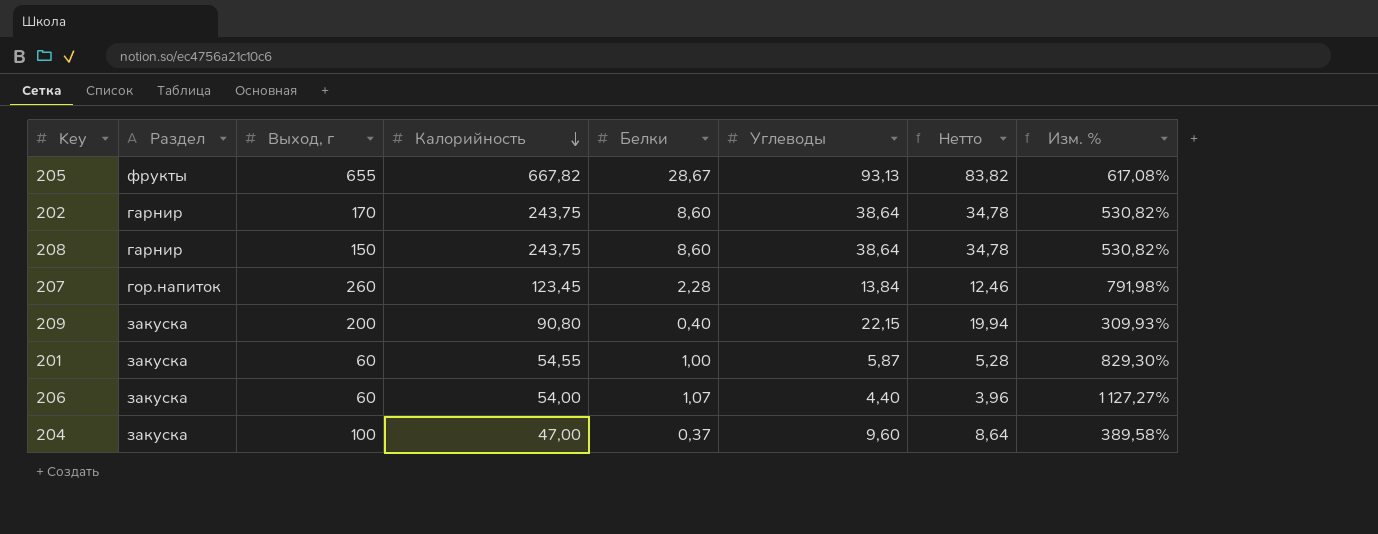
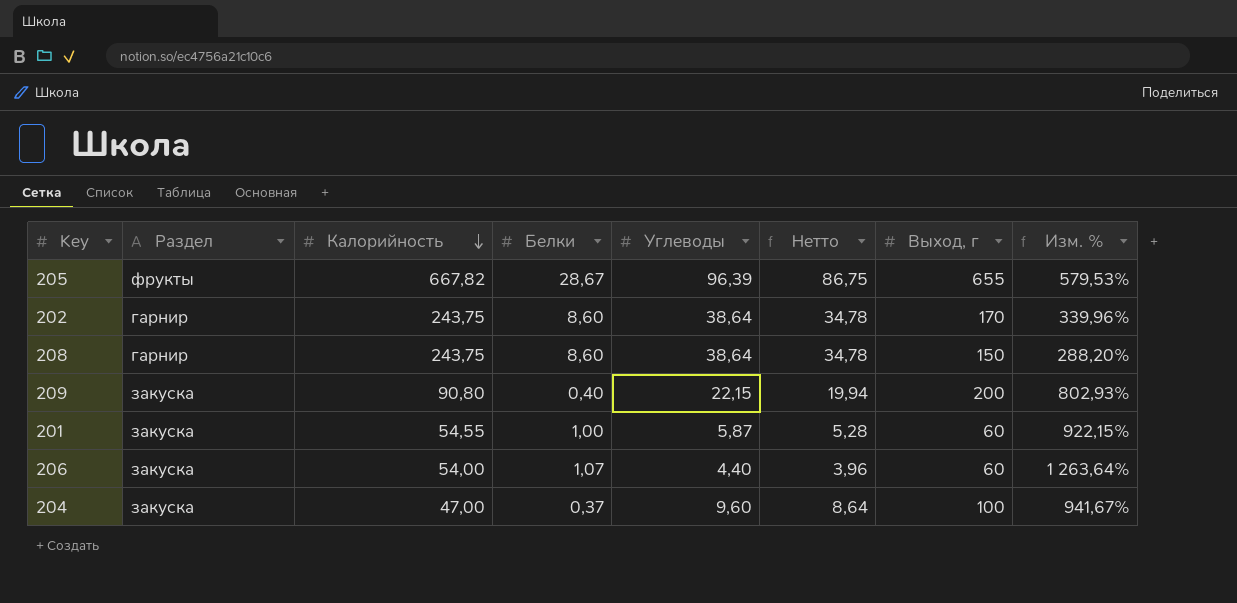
column Выход, г | position: 3 -> 7
column Изм. % | formula: ([Калорийность] - [Углеводы]) / [Углеводы] -> ([Выход, г] - [Углеводы]) / [Углеводы]
row 207: гор.напиток | 260 | 123,45 | 2,28 | 13,84 | 12,46 | 791,98% -> none
205 | Углеводы: 93,13 -> 96,39
205 | Нетто: 83,82 -> 86,75

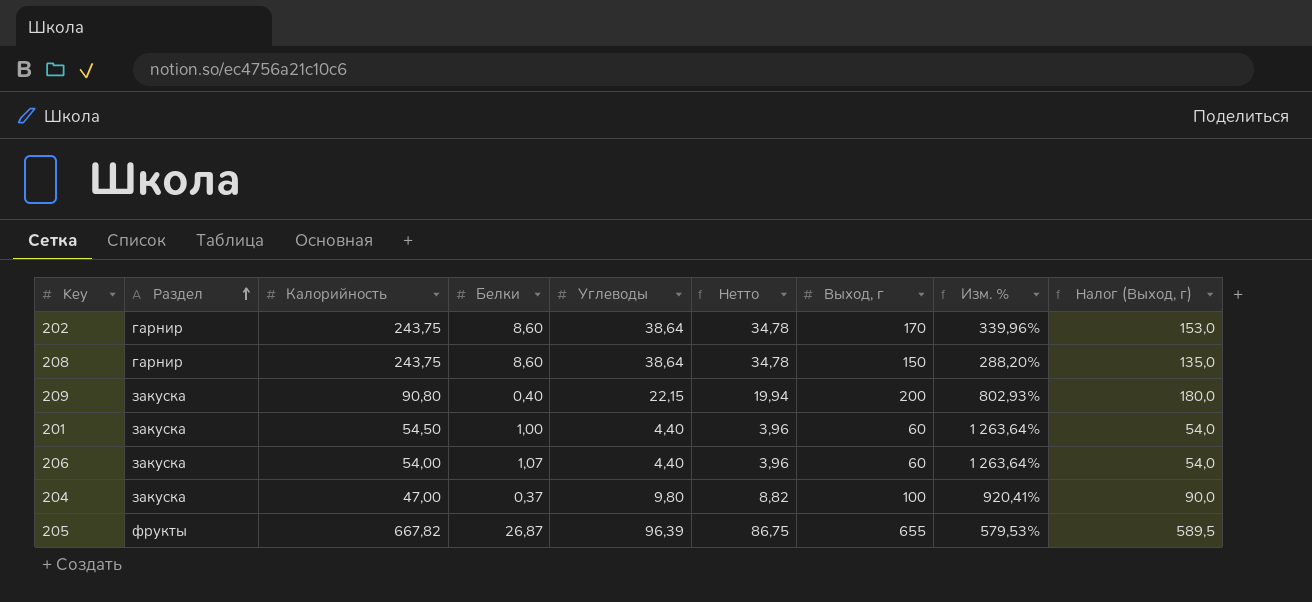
row order: Калорийность descending -> Раздел ascending
column Налог (Выход, г) | formula: none -> [Выход, г] * 0,9
201 | Калорийность: 54,55 -> 54,50
201 | Углеводы: 5,87 -> 4,40
201 | Нетто: 5,28 -> 3,96
201 | Изм. %: 922,15% -> 1 263,64%
204 | Углеводы: 9,60 -> 9,80
204 | Нетто: 8,64 -> 8,82
204 | Изм. %: 941,67% -> 920,41%
205 | Белки: 28,67 -> 26,87

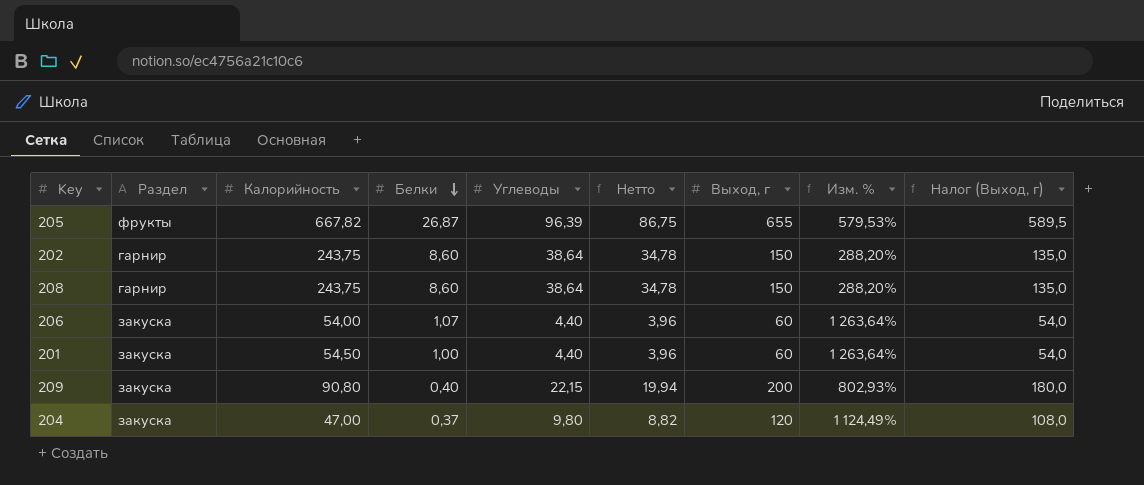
row order: Раздел ascending -> Белки descending
202 | Выход, г: 170 -> 150
202 | Изм. %: 339,96% -> 288,20%
202 | Налог (Выход, г): 153,0 -> 135,0
204 | Выход, г: 100 -> 120
204 | Изм. %: 920,41% -> 1 124,49%
204 | Налог (Выход, г): 90,0 -> 108,0

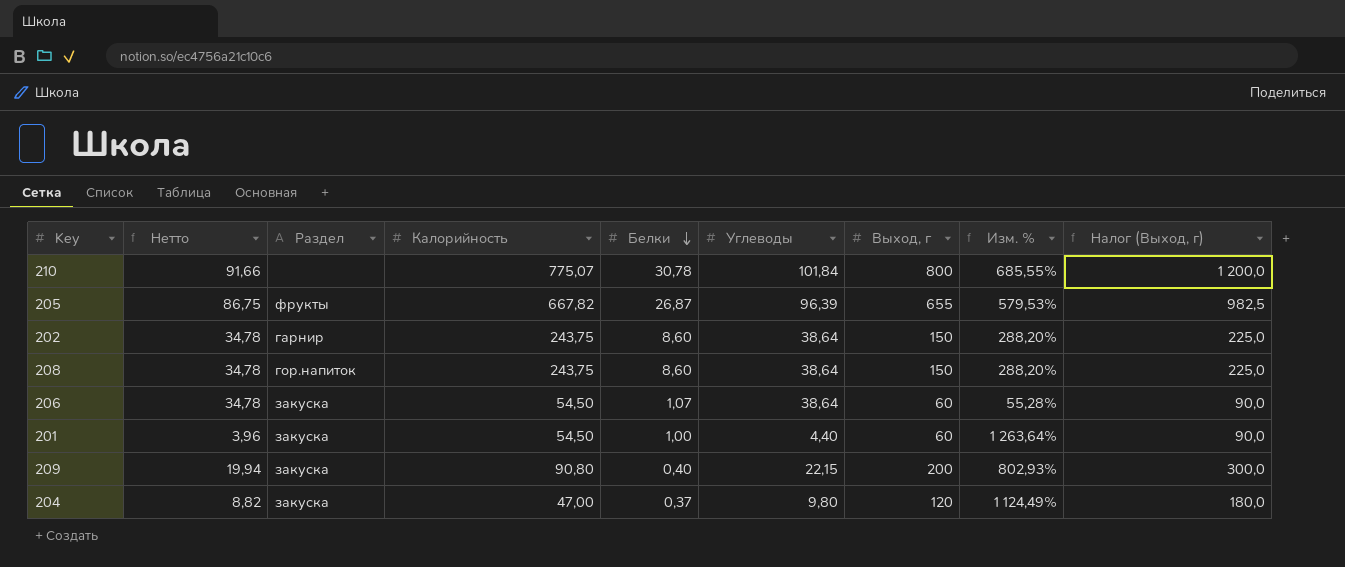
column Нетто | position: 6 -> 2
column Налог (Выход, г) | formula: [Выход, г] * 0,9 -> [Выход, г] * 1,5
row 210: none -> 91,66 | none | 775,07 | 30,78 | 101,84 | 800 | 685,55% | 1 200,0
208 | Раздел: гарнир -> гор.напиток
206 | Нетто: 3,96 -> 34,78
206 | Калорийность: 54,00 -> 54,50
206 | Углеводы: 4,40 -> 38,64
206 | Изм. %: 1 263,64% -> 55,28%

